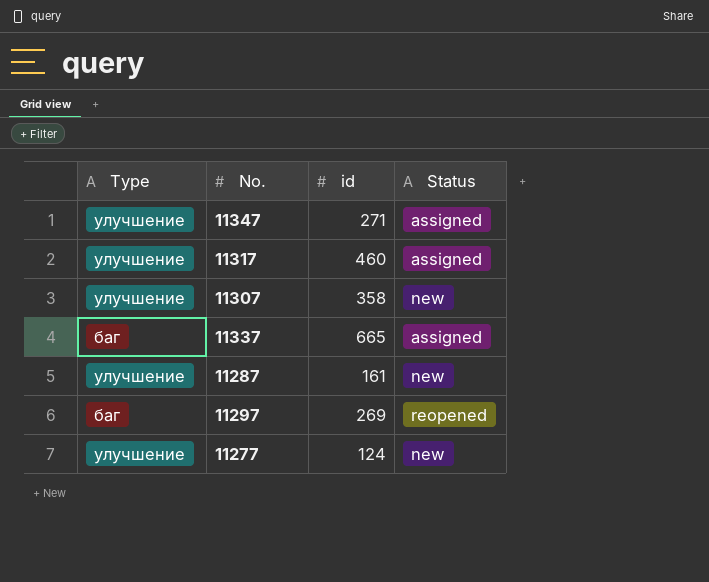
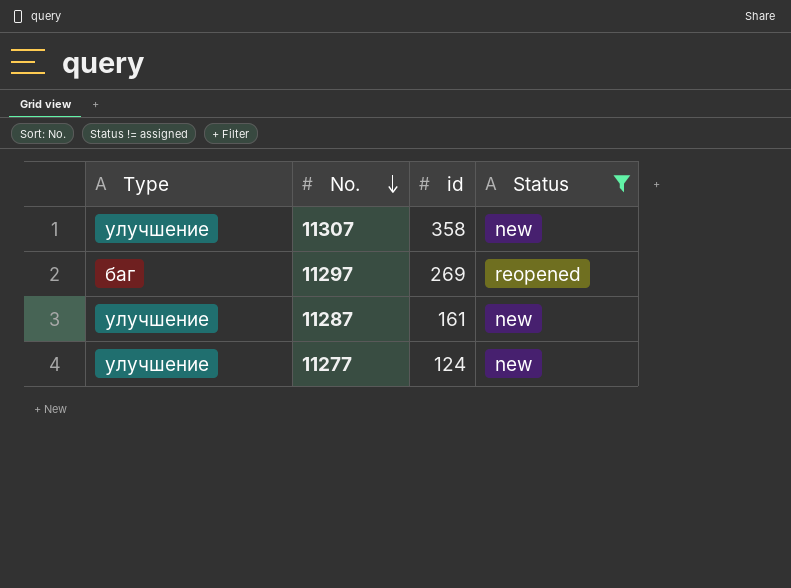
filter: none -> Status != assigned
row order: none -> No. descending

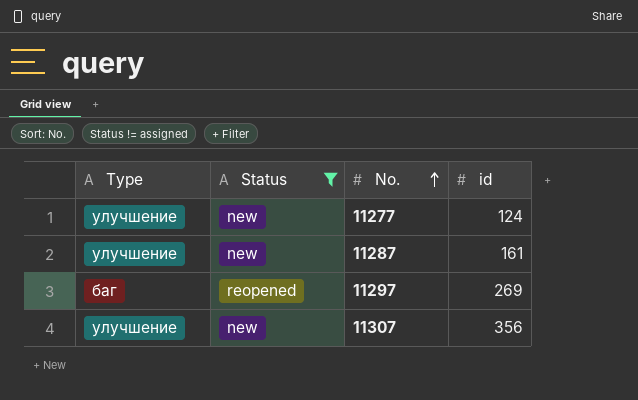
row order: No. descending -> No. ascending
column Status | position: 4 -> 2
11307 | id: 358 -> 356

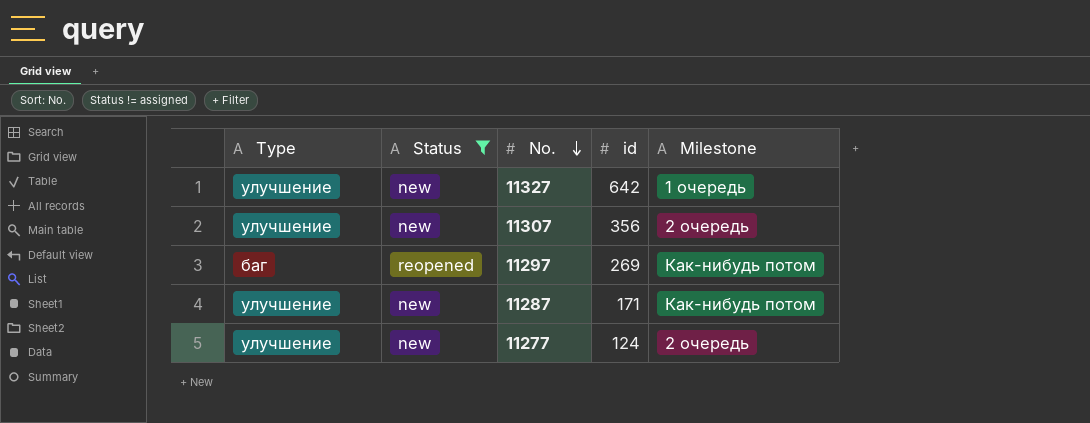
row order: No. ascending -> No. descending
column Milestone | position: none -> 5
row 11327: none -> улучшение | new | 642 | 1 очередь
11287 | id: 161 -> 171

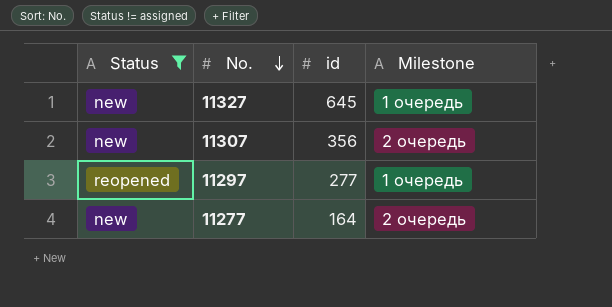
column Type | position: 1 -> none
row 11287: улучшение | new | 171 | Как-нибудь потом -> none
11327 | id: 642 -> 645
11297 | id: 269 -> 277
11297 | Milestone: Как-нибудь потом -> 1 очередь
11277 | id: 124 -> 164

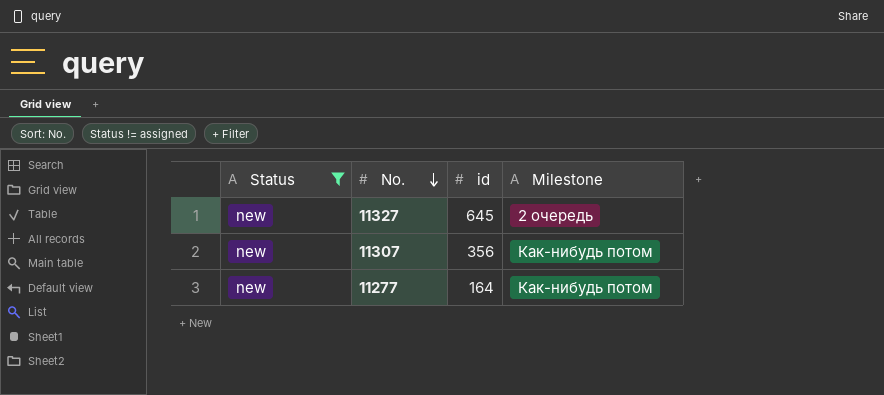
row 11297: reopened | 277 | 1 очередь -> none
11327 | Milestone: 1 очередь -> 2 очередь
11307 | Milestone: 2 очередь -> Как-нибудь потом
11277 | Milestone: 2 очередь -> Как-нибудь потом

